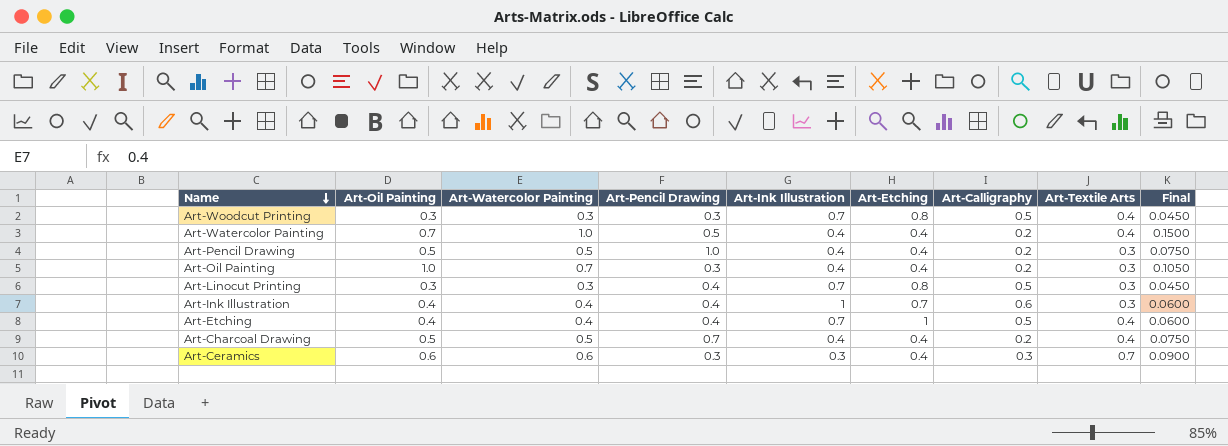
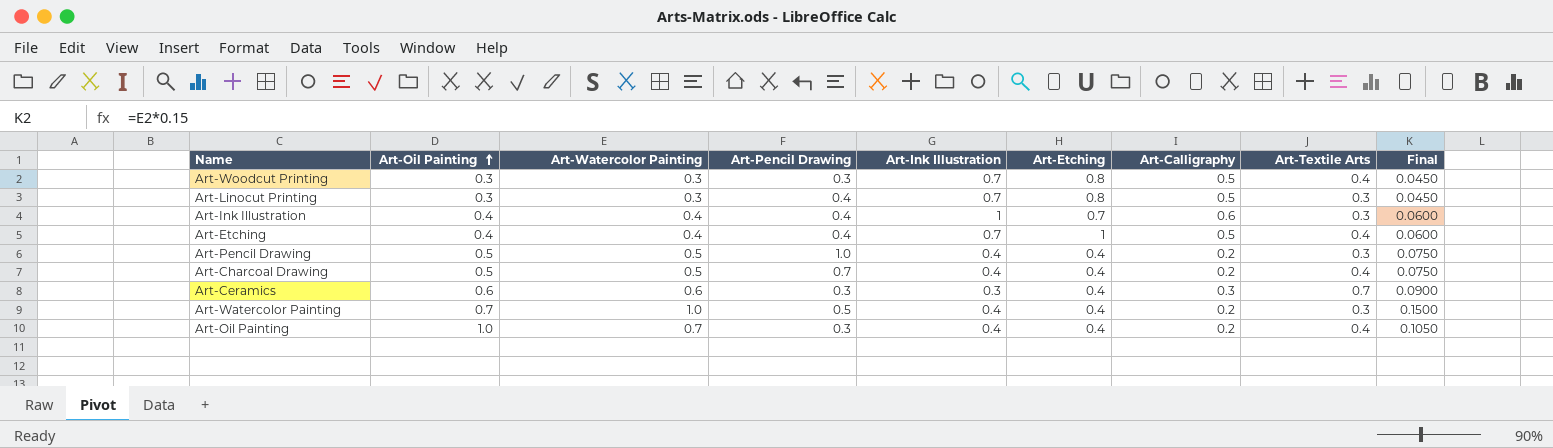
row order: Name descending -> Art-Oil Painting ascending
Art-Watercolor Painting | Art-Textile Arts: 0.4 -> 0.3
Art-Oil Painting | Art-Textile Arts: 0.3 -> 0.4

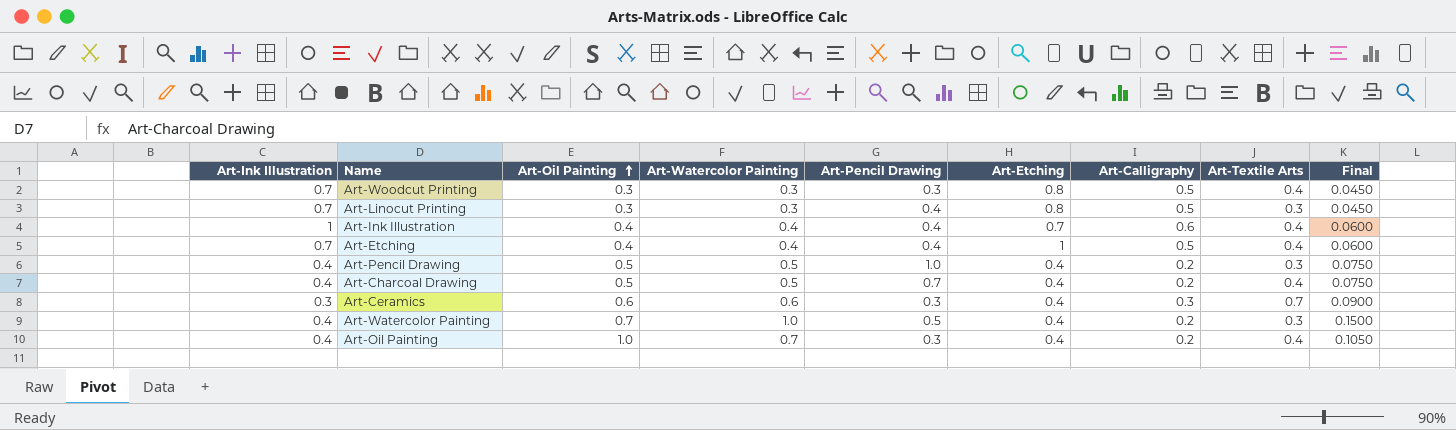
column Art-Ink Illustration | position: 5 -> 1
Art-Ink Illustration | Art-Textile Arts: 0.3 -> 0.4

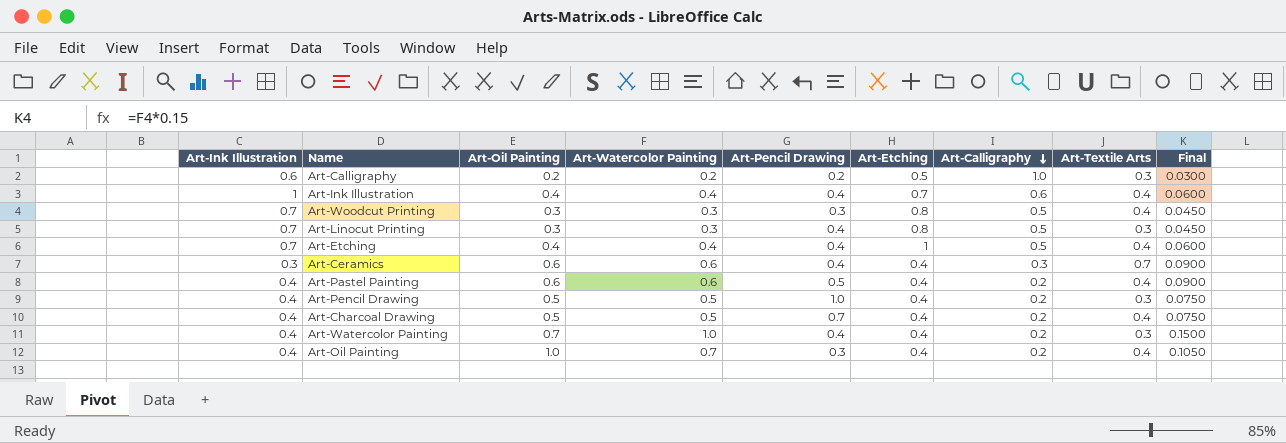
row order: Art-Oil Painting ascending -> Art-Calligraphy descending
row Art-Calligraphy: none -> 0.6 | 0.2 | 0.2 | 0.2 | 0.5 | 1.0 | 0.3 | 0.0300
Art-Ceramics | Art-Pencil Drawing: 0.3 -> 0.4
row Art-Pastel Painting: none -> 0.4 | 0.6 | 0.6 | 0.5 | 0.4 | 0.2 | 0.4 | 0.0900
Art-Watercolor Painting | Art-Pencil Drawing: 0.5 -> 0.4

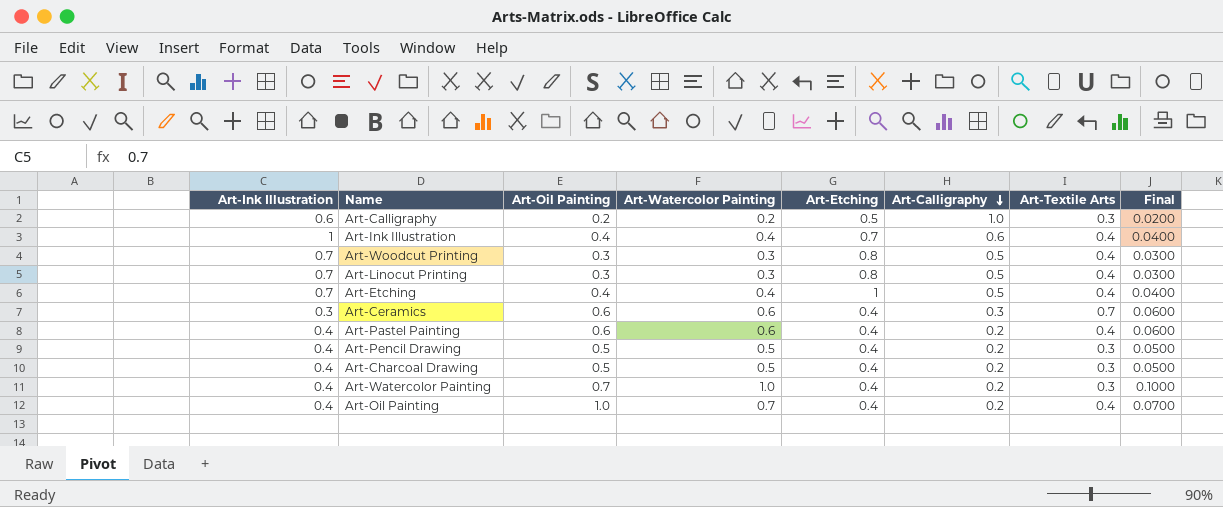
column Art-Pencil Drawing | position: 5 -> none
column Final | formula: [Art-Watercolor Painting] * 0.15 -> [Art-Watercolor Painting] * 0.1
Art-Linocut Printing | Art-Textile Arts: 0.3 -> 0.4
Art-Charcoal Drawing | Art-Textile Arts: 0.4 -> 0.3

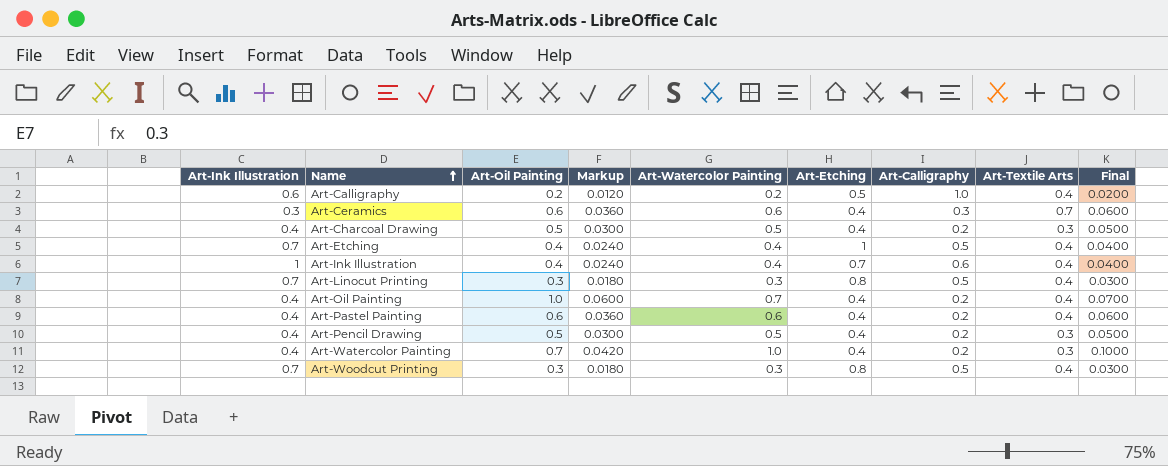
row order: Art-Calligraphy descending -> Name ascending
column Markup | formula: none -> [Art-Oil Painting] * 0.06
Art-Calligraphy | Art-Textile Arts: 0.3 -> 0.4

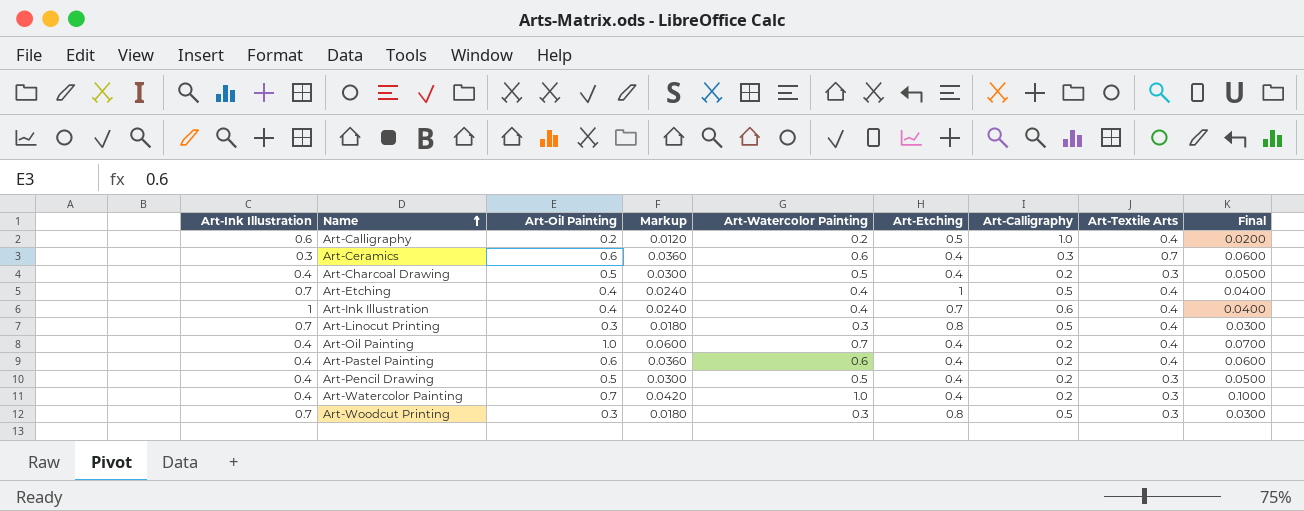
Art-Woodcut Printing | Art-Textile Arts: 0.4 -> 0.3

